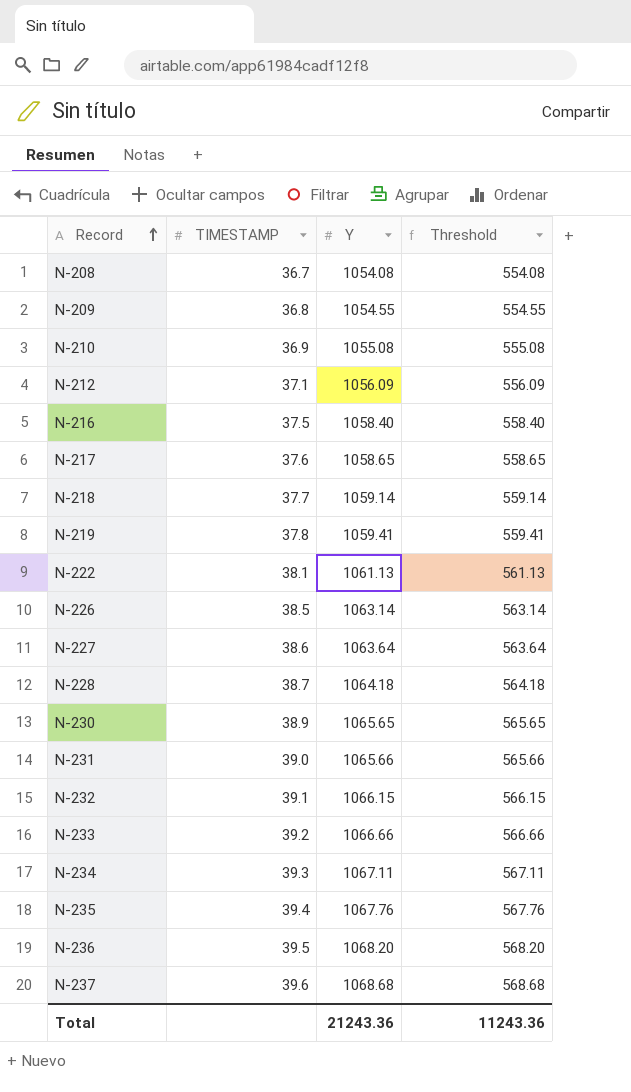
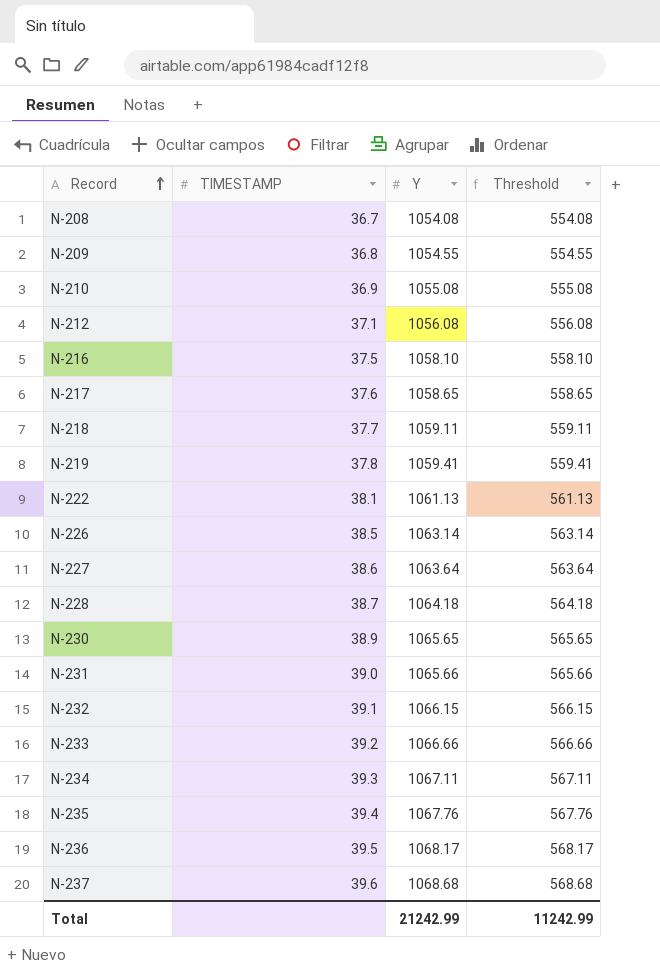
N-212 | Y: 1056.09 -> 1056.08
N-212 | Threshold: 556.09 -> 556.08
N-216 | Y: 1058.40 -> 1058.10
N-216 | Threshold: 558.40 -> 558.10
N-218 | Y: 1059.14 -> 1059.11
N-218 | Threshold: 559.14 -> 559.11
N-236 | Y: 1068.20 -> 1068.17
N-236 | Threshold: 568.20 -> 568.17
Total | Y: 21243.36 -> 21242.99
Total | Threshold: 11243.36 -> 11242.99

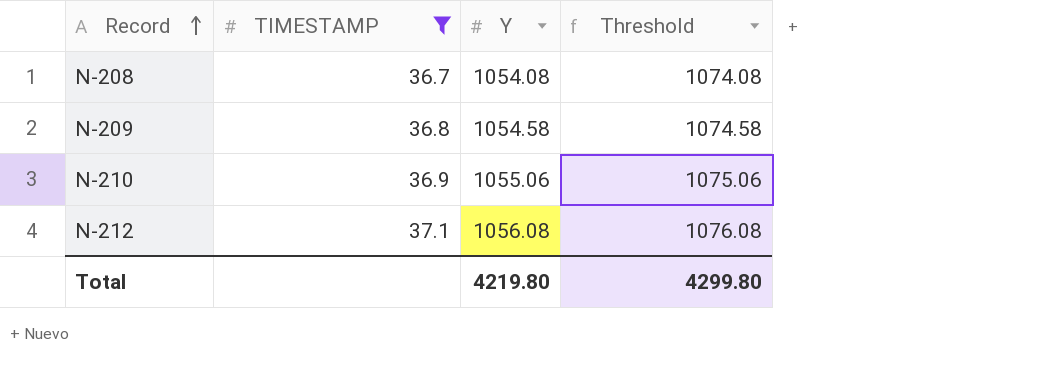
filter: none -> TIMESTAMP <= 37.1
column Threshold | formula: [Y] - 500 -> [Y] + 20
N-209 | Y: 1054.55 -> 1054.58
N-210 | Y: 1055.08 -> 1055.06
Total | Y: 21242.99 -> 4219.80
Total | Threshold: 11242.99 -> 4299.80

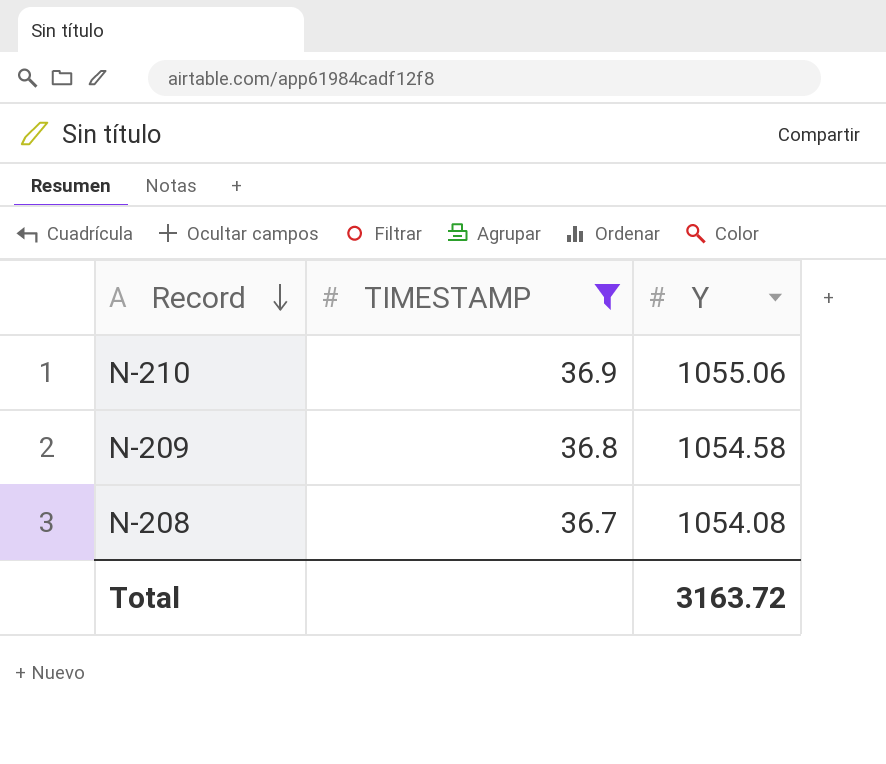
row order: Record ascending -> Record descending
column Threshold | formula: [Y] + 20 -> none
row N-212: 37.1 | 1056.08 | 1076.08 -> none
Total | Y: 4219.80 -> 3163.72

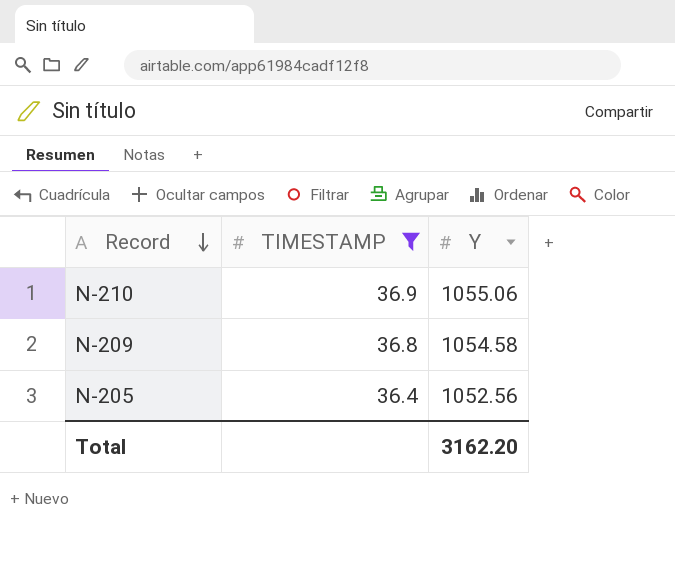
row N-208: 36.7 | 1054.08 -> none
row N-205: none -> 36.4 | 1052.56
Total | Y: 3163.72 -> 3162.20

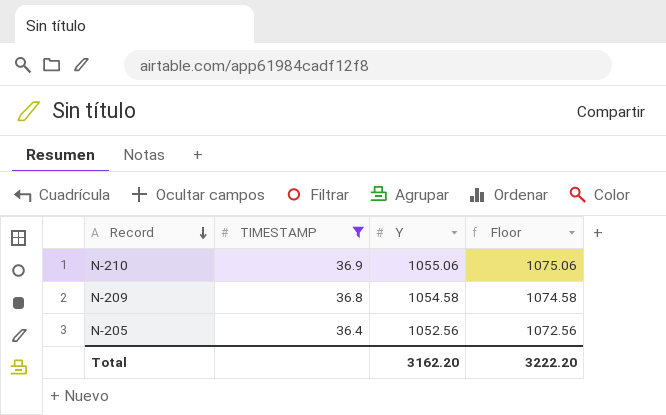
column Floor | formula: none -> [Y] + 20

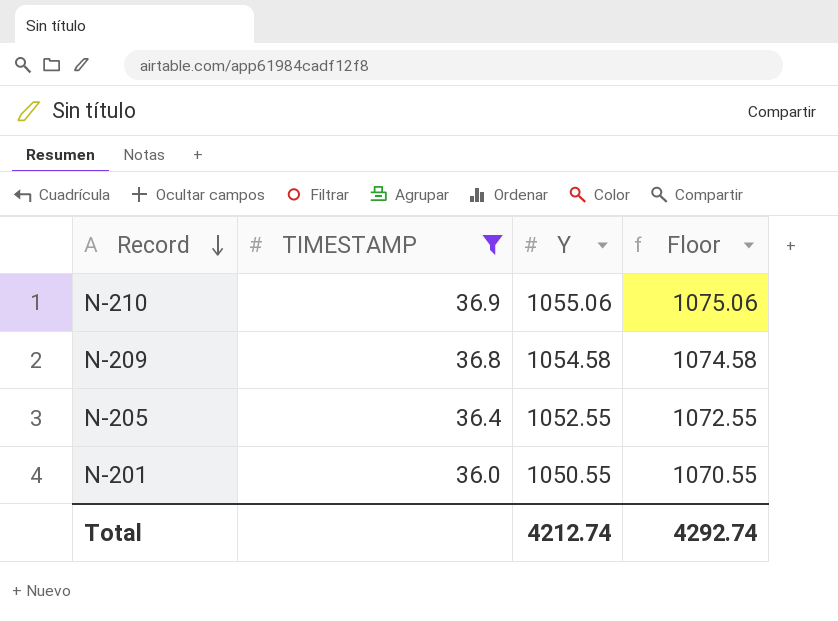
N-205 | Y: 1052.56 -> 1052.55
N-205 | Floor: 1072.56 -> 1072.55
row N-201: none -> 36.0 | 1050.55 | 1070.55
Total | Y: 3162.20 -> 4212.74
Total | Floor: 3222.20 -> 4292.74

